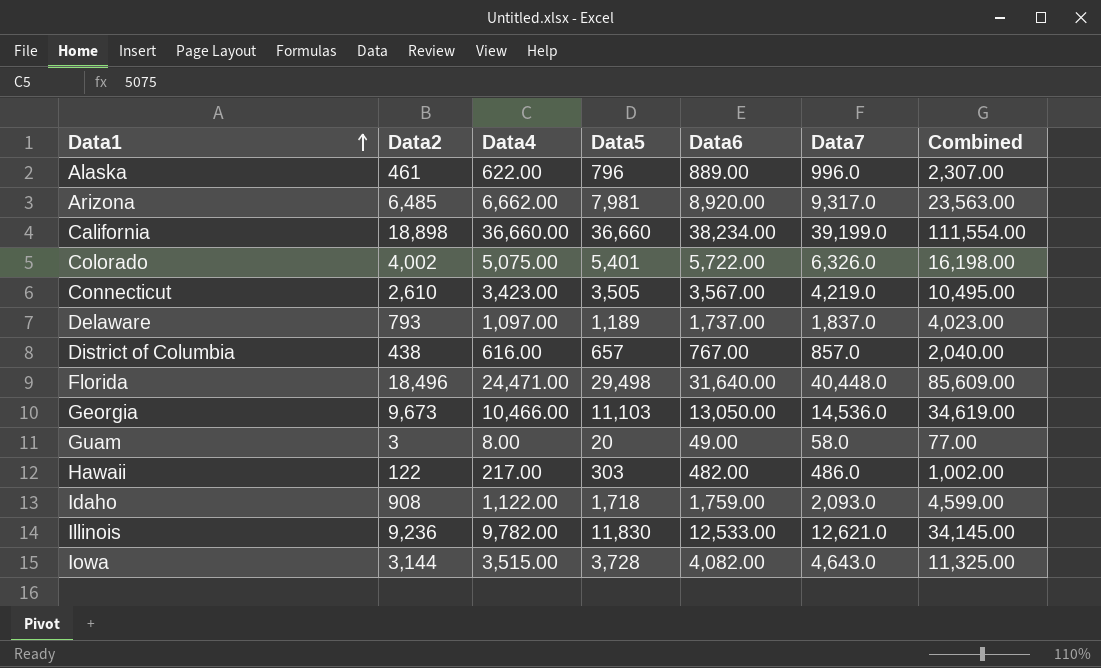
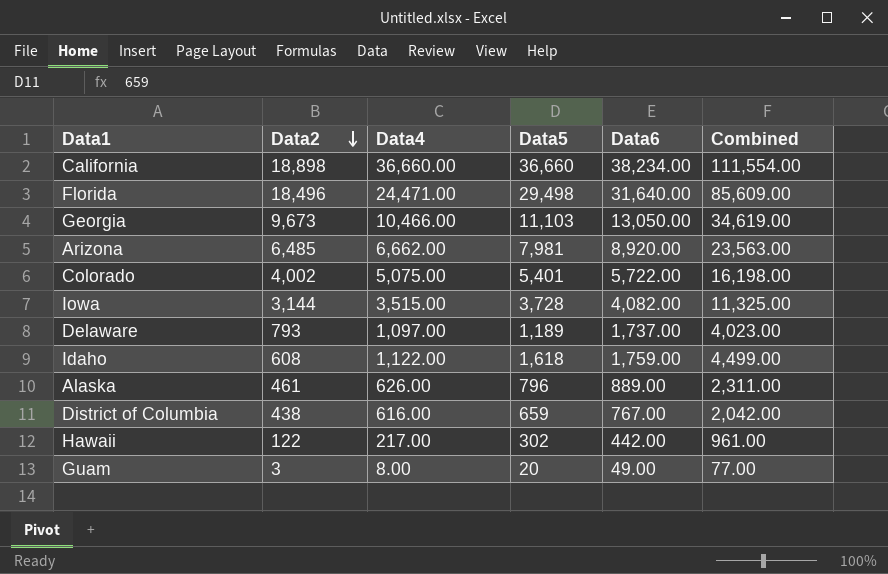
row order: Data1 ascending -> Data2 descending
column Data7 | position: 6 -> none
row Connecticut: 2,610 | 3,423.00 | 3,505 | 3,567.00 | 4,219.0 | 10,495.00 -> none
row Illinois: 9,236 | 9,782.00 | 11,830 | 12,533.00 | 12,621.0 | 34,145.00 -> none
Idaho | Data2: 908 -> 608
Idaho | Data5: 1,718 -> 1,618
Idaho | Combined: 4,599.00 -> 4,499.00
Alaska | Data4: 622.00 -> 626.00
Alaska | Combined: 2,307.00 -> 2,311.00
District of Columbia | Data5: 657 -> 659
District of Columbia | Combined: 2,040.00 -> 2,042.00
Hawaii | Data5: 303 -> 302
Hawaii | Data6: 482.00 -> 442.00
Hawaii | Combined: 1,002.00 -> 961.00

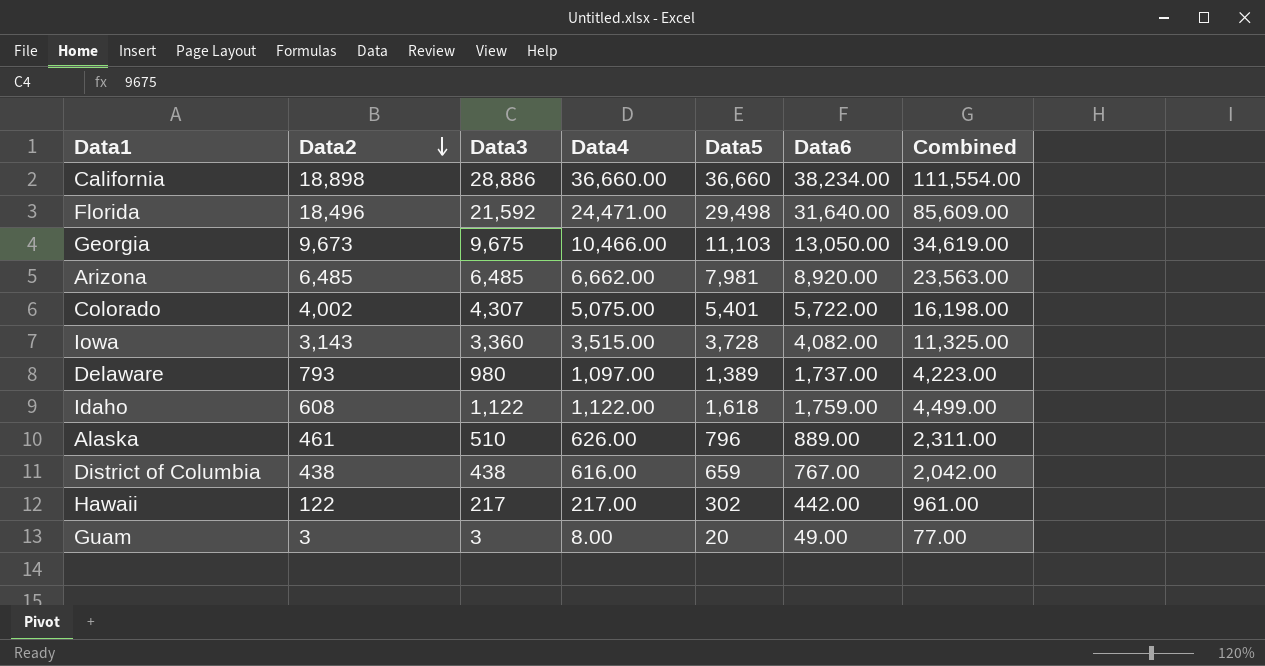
column Data3 | position: none -> 3
Iowa | Data2: 3,144 -> 3,143
Delaware | Data5: 1,189 -> 1,389
Delaware | Combined: 4,023.00 -> 4,223.00

